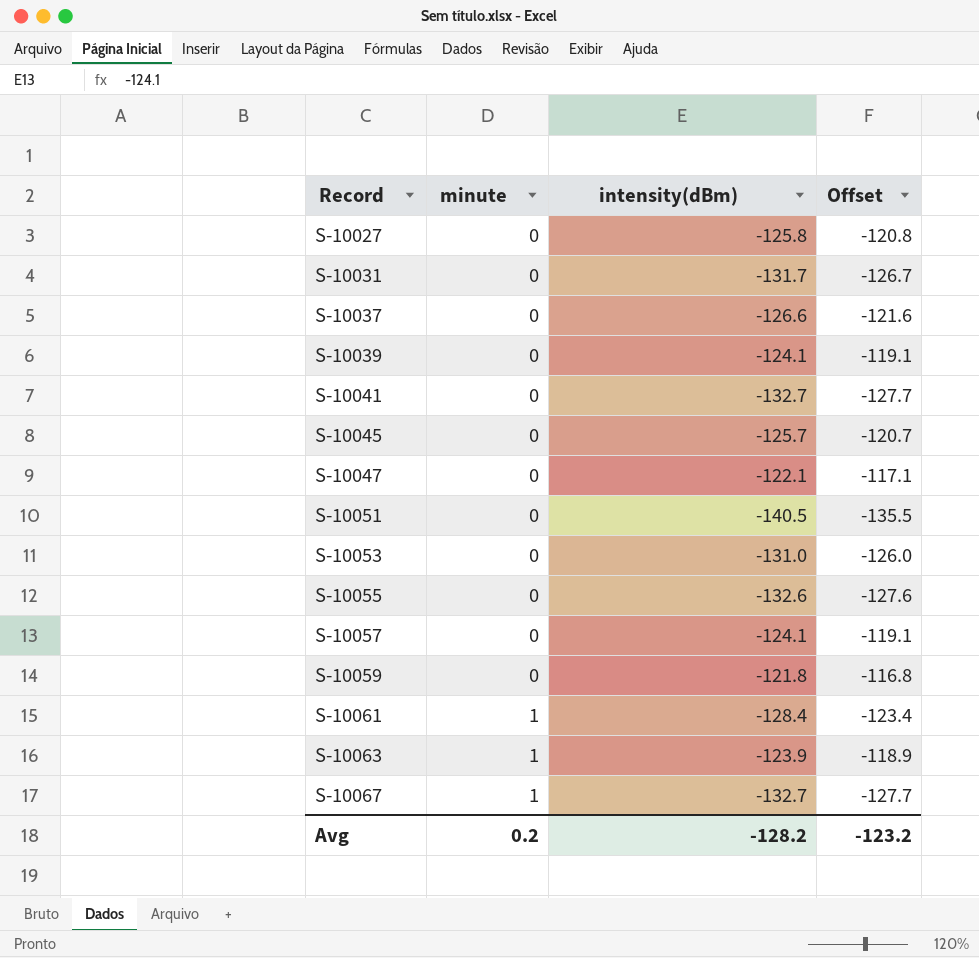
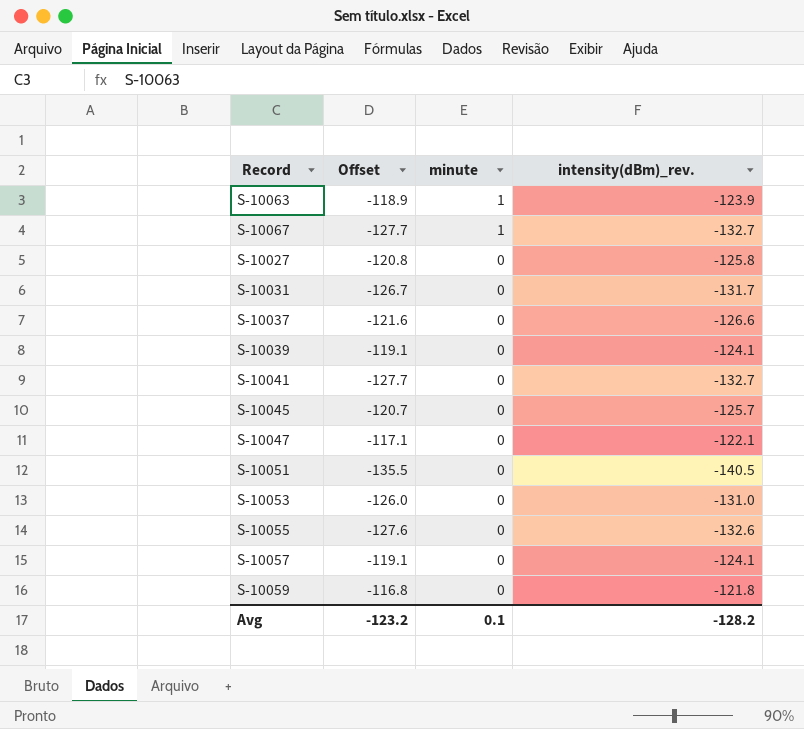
row order: Record ascending -> minute descending
column Offset | position: 4 -> 2
column name: intensity(dBm) -> intensity(dBm)_rev.
row S-10061: 1 | -128.4 | -123.4 -> none
Avg | minute: 0.2 -> 0.1

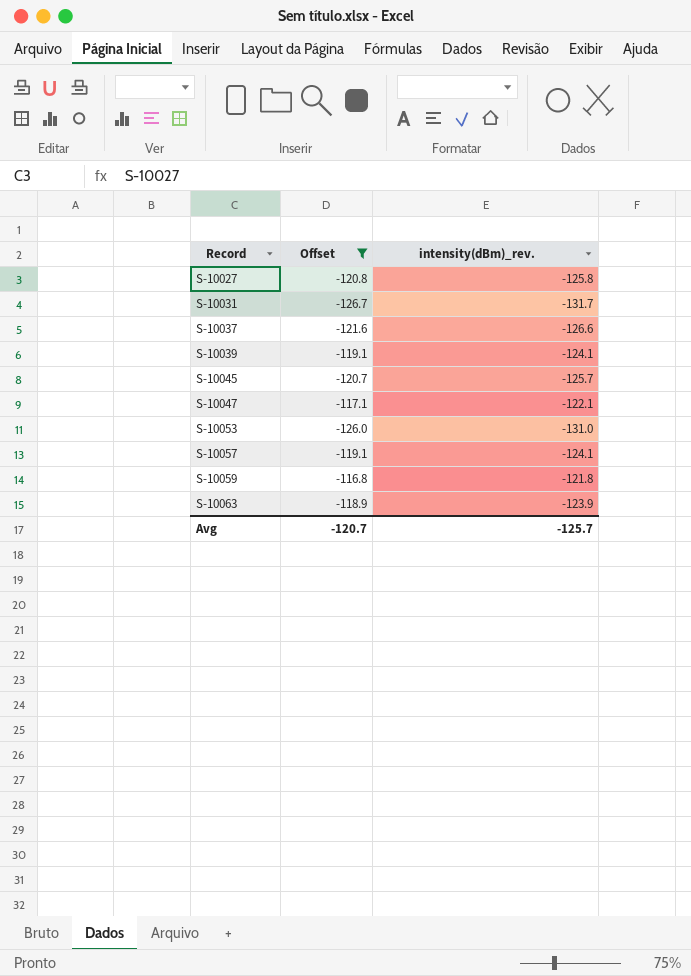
filter: none -> Offset >= -126.7
row order: minute descending -> Record ascending
column minute | position: 3 -> none
Avg | Offset: -123.2 -> -120.7
Avg | intensity(dBm)_rev.: -128.2 -> -125.7

